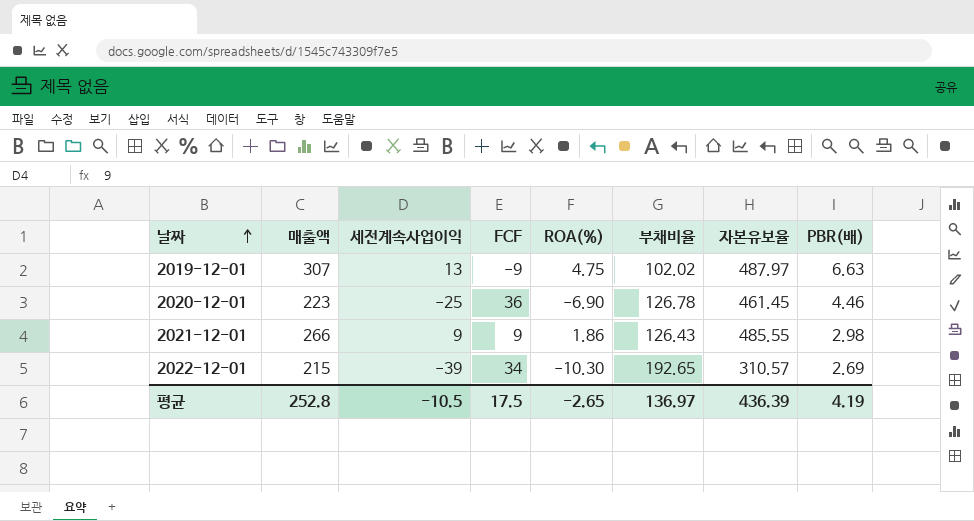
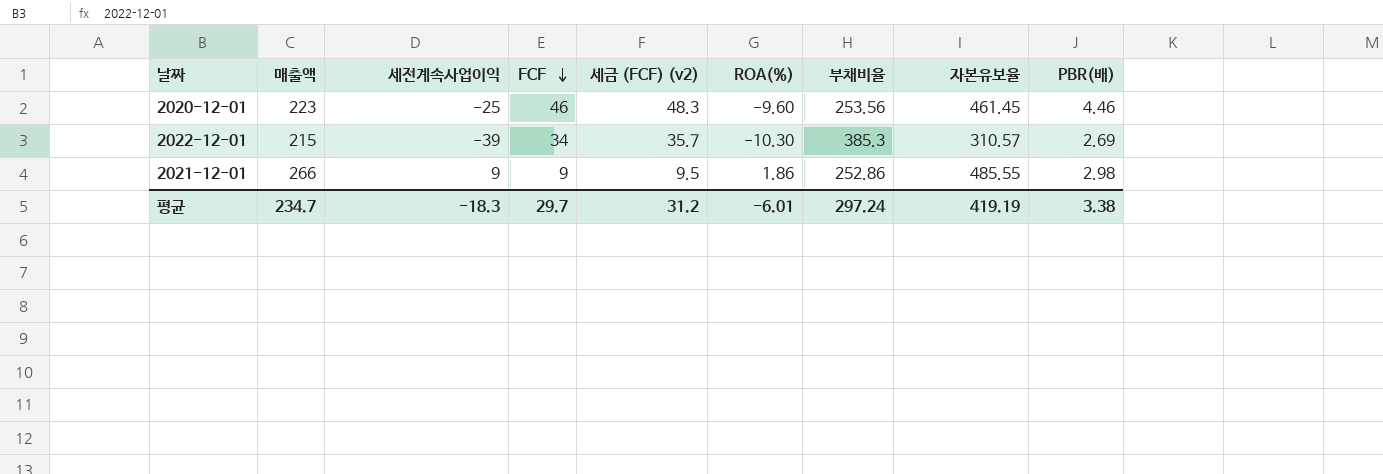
row order: 날짜 ascending -> FCF descending
column 세금 (FCF) (v2) | formula: none -> [FCF] * 1.05
row 2019-12-01: 307 | 13 | -9 | 4.75 | 102.02 | 487.97 | 6.63 -> none
2020-12-01 | FCF: 36 -> 46
2020-12-01 | ROA(%): -6.90 -> -9.60
2020-12-01 | 부채비율: 126.78 -> 253.56
2022-12-01 | 부채비율: 192.65 -> 385.3
2021-12-01 | 부채비율: 126.43 -> 252.86
평균 | 매출액: 252.8 -> 234.7
평균 | 세전계속사업이익: -10.5 -> -18.3
평균 | FCF: 17.5 -> 29.7
평균 | ROA(%): -2.65 -> -6.01
평균 | 부채비율: 136.97 -> 297.24
평균 | 자본유보율: 436.39 -> 419.19
평균 | PBR(배): 4.19 -> 3.38

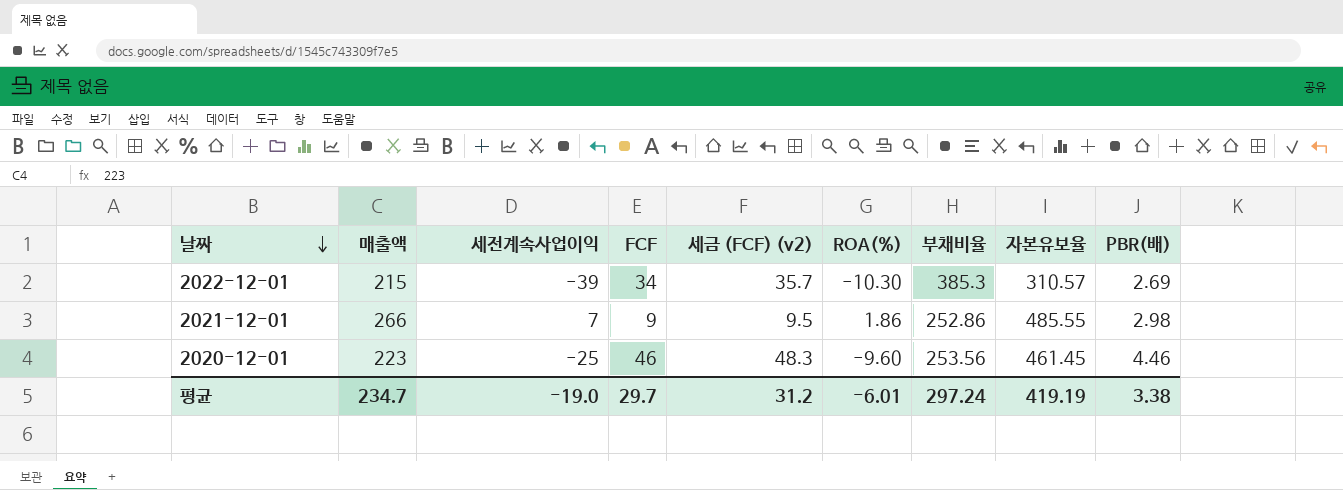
row order: FCF descending -> 날짜 descending
2021-12-01 | 세전계속사업이익: 9 -> 7
평균 | 세전계속사업이익: -18.3 -> -19.0

